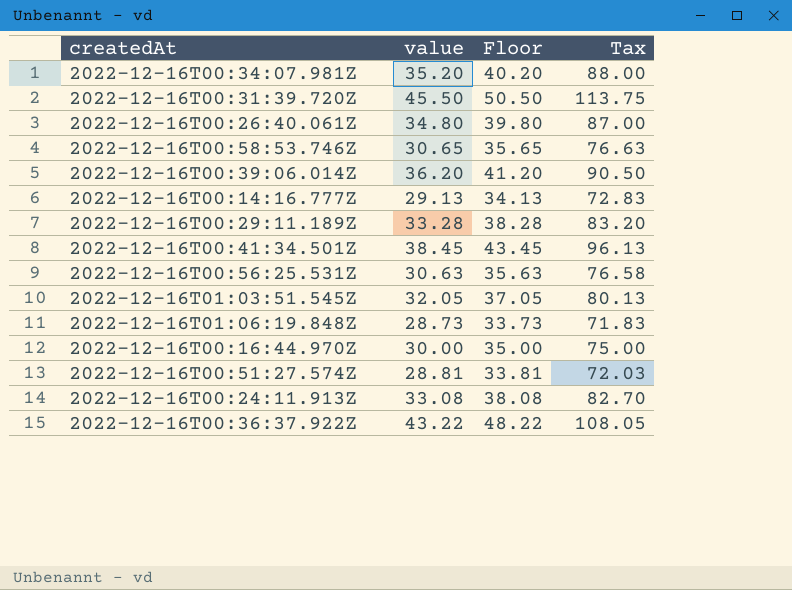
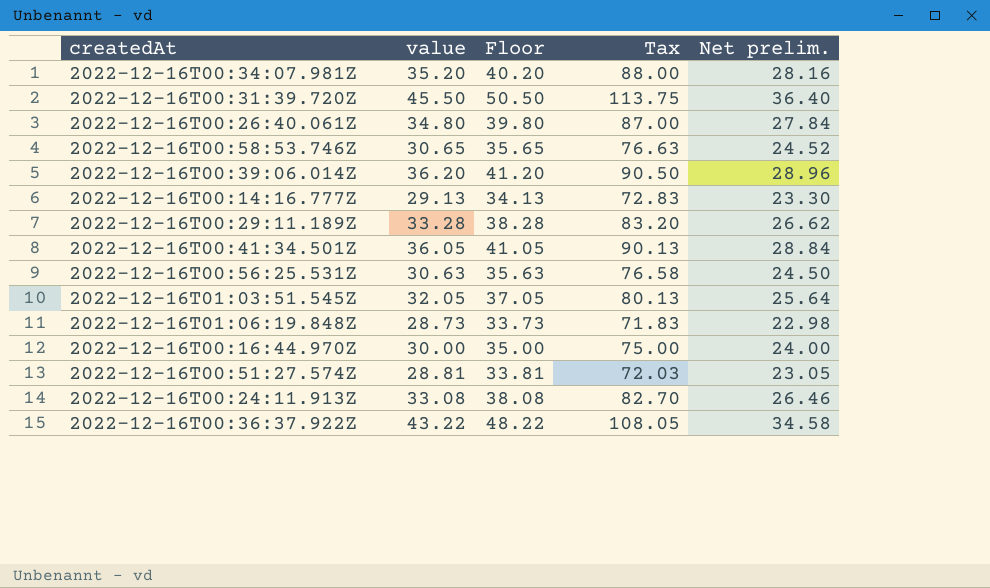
column Net prelim. | formula: none -> [value] * 0.8
2022-12-16T00:41:34.501Z | value: 38.45 -> 36.05
2022-12-16T00:41:34.501Z | Floor: 43.45 -> 41.05
2022-12-16T00:41:34.501Z | Tax: 96.13 -> 90.13

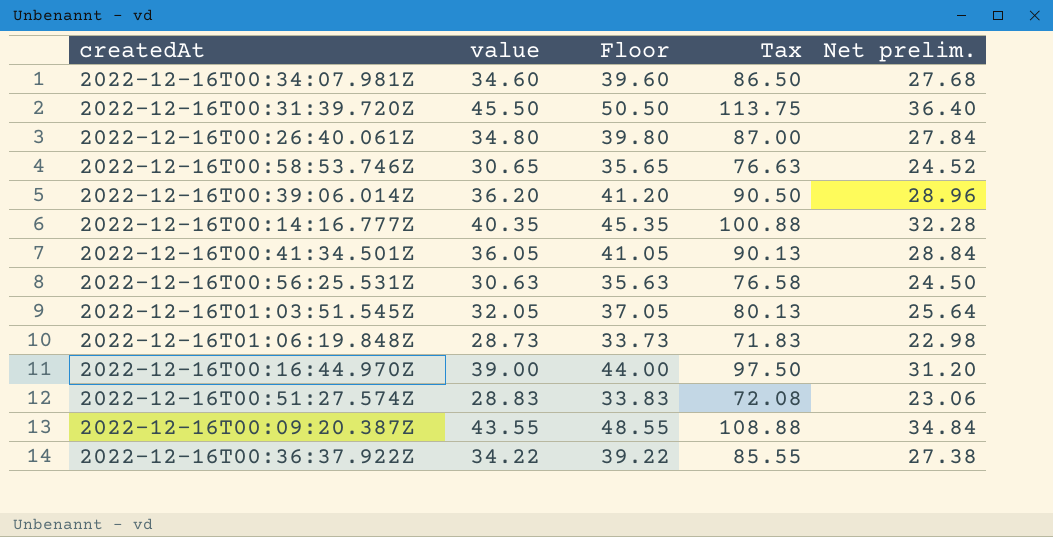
row 2022-12-16T00:29:11.189Z: 33.28 | 38.28 | 83.20 | 26.62 -> none
row 2022-12-16T00:24:11.913Z: 33.08 | 38.08 | 82.70 | 26.46 -> none
2022-12-16T00:34:07.981Z | value: 35.20 -> 34.60
2022-12-16T00:34:07.981Z | Floor: 40.20 -> 39.60
2022-12-16T00:34:07.981Z | Tax: 88.00 -> 86.50
2022-12-16T00:34:07.981Z | Net prelim.: 28.16 -> 27.68
2022-12-16T00:14:16.777Z | value: 29.13 -> 40.35
2022-12-16T00:14:16.777Z | Floor: 34.13 -> 45.35
2022-12-16T00:14:16.777Z | Tax: 72.83 -> 100.88
2022-12-16T00:14:16.777Z | Net prelim.: 23.30 -> 32.28
2022-12-16T00:16:44.970Z | value: 30.00 -> 39.00
2022-12-16T00:16:44.970Z | Floor: 35.00 -> 44.00
2022-12-16T00:16:44.970Z | Tax: 75.00 -> 97.50
2022-12-16T00:16:44.970Z | Net prelim.: 24.00 -> 31.20
2022-12-16T00:51:27.574Z | value: 28.81 -> 28.83
2022-12-16T00:51:27.574Z | Floor: 33.81 -> 33.83
2022-12-16T00:51:27.574Z | Tax: 72.03 -> 72.08
2022-12-16T00:51:27.574Z | Net prelim.: 23.05 -> 23.06
row 2022-12-16T00:09:20.387Z: none -> 43.55 | 48.55 | 108.88 | 34.84
2022-12-16T00:36:37.922Z | value: 43.22 -> 34.22
2022-12-16T00:36:37.922Z | Floor: 48.22 -> 39.22
2022-12-16T00:36:37.922Z | Tax: 108.05 -> 85.55
2022-12-16T00:36:37.922Z | Net prelim.: 34.58 -> 27.38

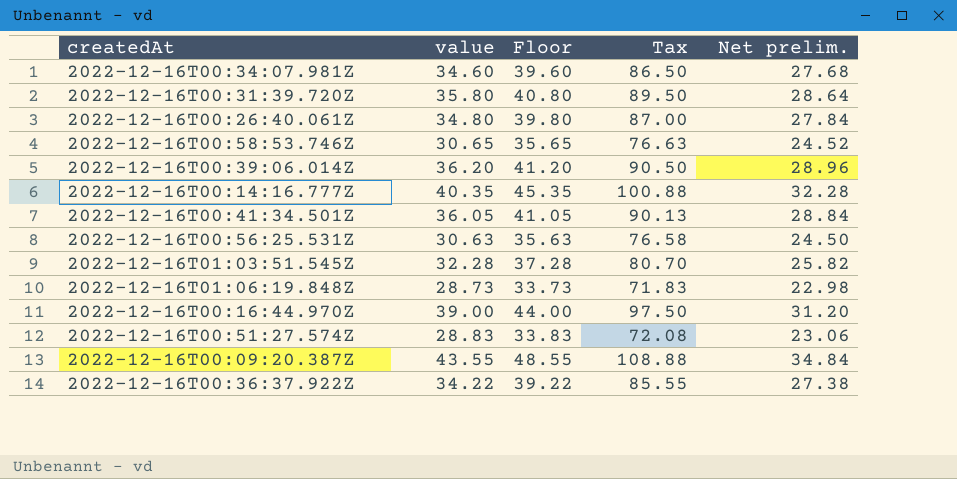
2022-12-16T00:31:39.720Z | value: 45.50 -> 35.80
2022-12-16T00:31:39.720Z | Floor: 50.50 -> 40.80
2022-12-16T00:31:39.720Z | Tax: 113.75 -> 89.50
2022-12-16T00:31:39.720Z | Net prelim.: 36.40 -> 28.64
2022-12-16T01:03:51.545Z | value: 32.05 -> 32.28
2022-12-16T01:03:51.545Z | Floor: 37.05 -> 37.28
2022-12-16T01:03:51.545Z | Tax: 80.13 -> 80.70
2022-12-16T01:03:51.545Z | Net prelim.: 25.64 -> 25.82

